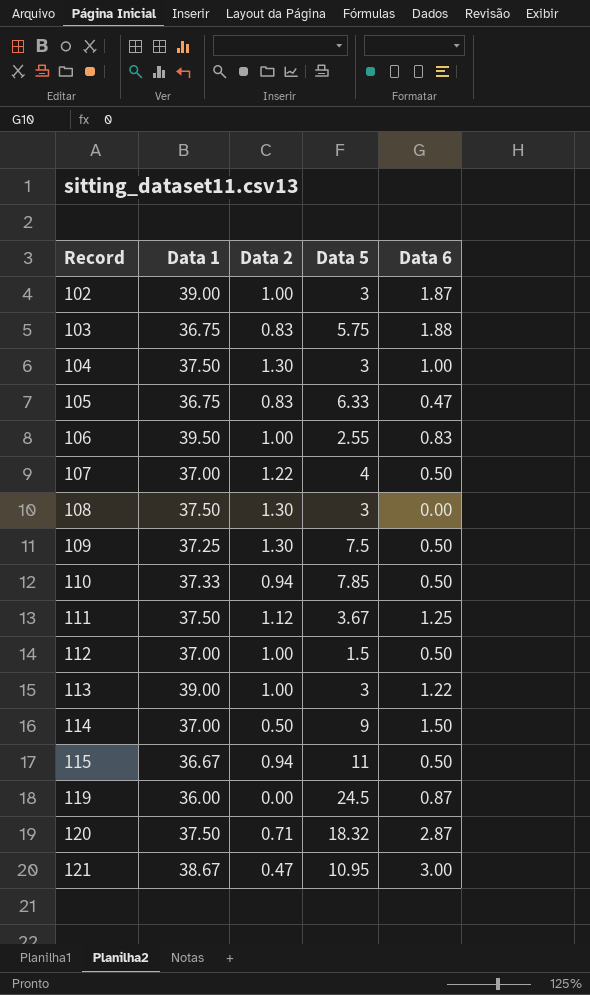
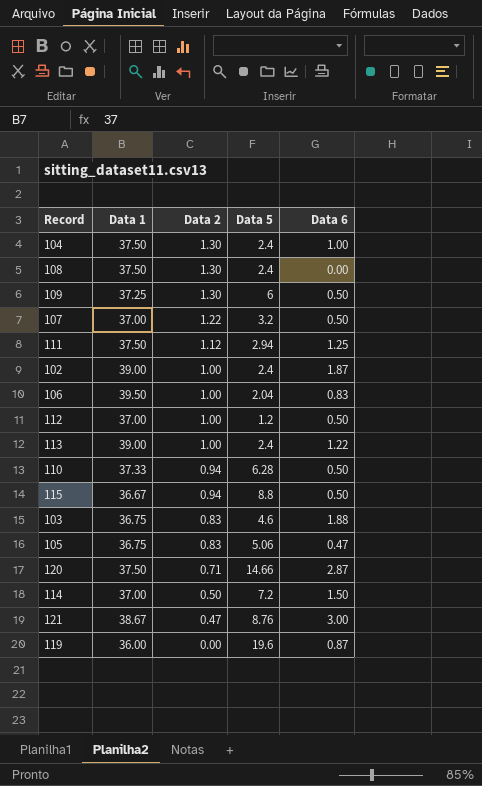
row order: Record ascending -> Data 2 descending
104 | Data 5: 3 -> 2.4
108 | Data 5: 3 -> 2.4
109 | Data 5: 7.5 -> 6
107 | Data 5: 4 -> 3.2
111 | Data 5: 3.67 -> 2.94
102 | Data 5: 3 -> 2.4
106 | Data 5: 2.55 -> 2.04
112 | Data 5: 1.5 -> 1.2
113 | Data 5: 3 -> 2.4
110 | Data 5: 7.85 -> 6.28
115 | Data 5: 11 -> 8.8
103 | Data 5: 5.75 -> 4.6
105 | Data 5: 6.33 -> 5.06
120 | Data 5: 18.32 -> 14.66
114 | Data 5: 9 -> 7.2
121 | Data 5: 10.95 -> 8.76
119 | Data 5: 24.5 -> 19.6

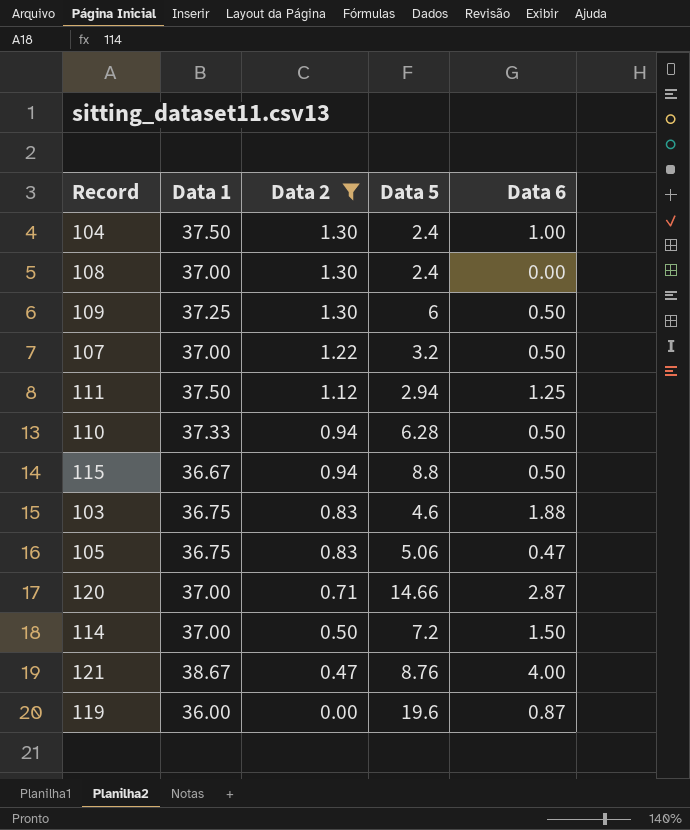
filter: none -> Data 2 != 1.00
108 | Data 1: 37.50 -> 37.00
120 | Data 1: 37.50 -> 37.00
121 | Data 6: 3.00 -> 4.00

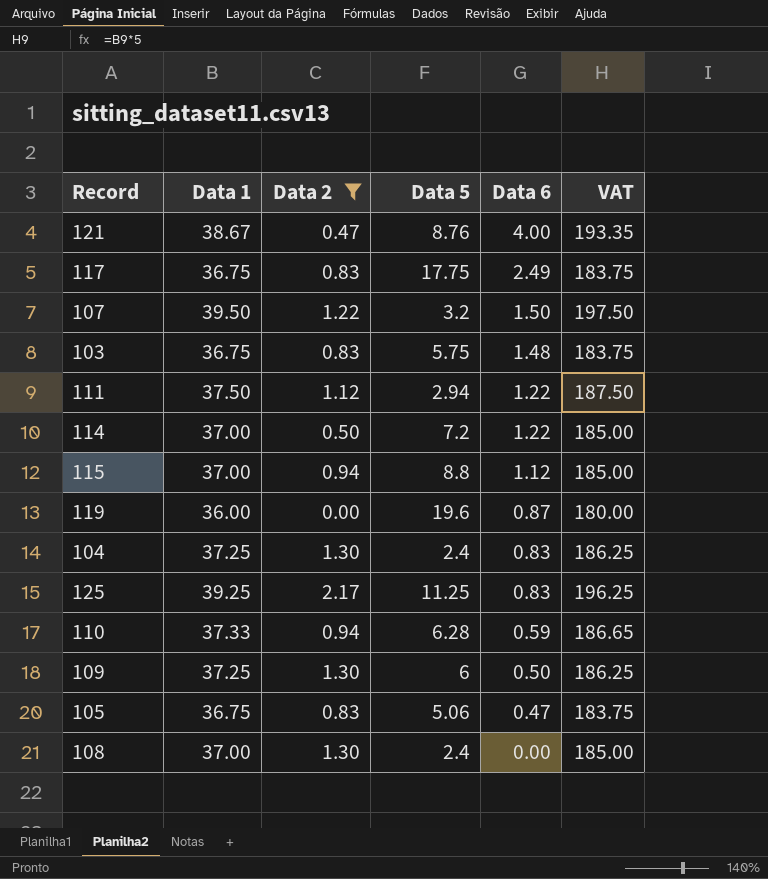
row order: Data 2 descending -> Data 6 descending
column VAT | formula: none -> [Data 1] * 5
row 120: 37.00 | 0.71 | 14.66 | 2.87 -> none
row 117: none -> 36.75 | 0.83 | 17.75 | 2.49 | 183.75
107 | Data 1: 37.00 -> 39.50
107 | Data 6: 0.50 -> 1.50
103 | Data 5: 4.6 -> 5.75
103 | Data 6: 1.88 -> 1.48
111 | Data 6: 1.25 -> 1.22
114 | Data 6: 1.50 -> 1.22
115 | Data 1: 36.67 -> 37.00
115 | Data 6: 0.50 -> 1.12
104 | Data 1: 37.50 -> 37.25
104 | Data 6: 1.00 -> 0.83
row 125: none -> 39.25 | 2.17 | 11.25 | 0.83 | 196.25
110 | Data 6: 0.50 -> 0.59

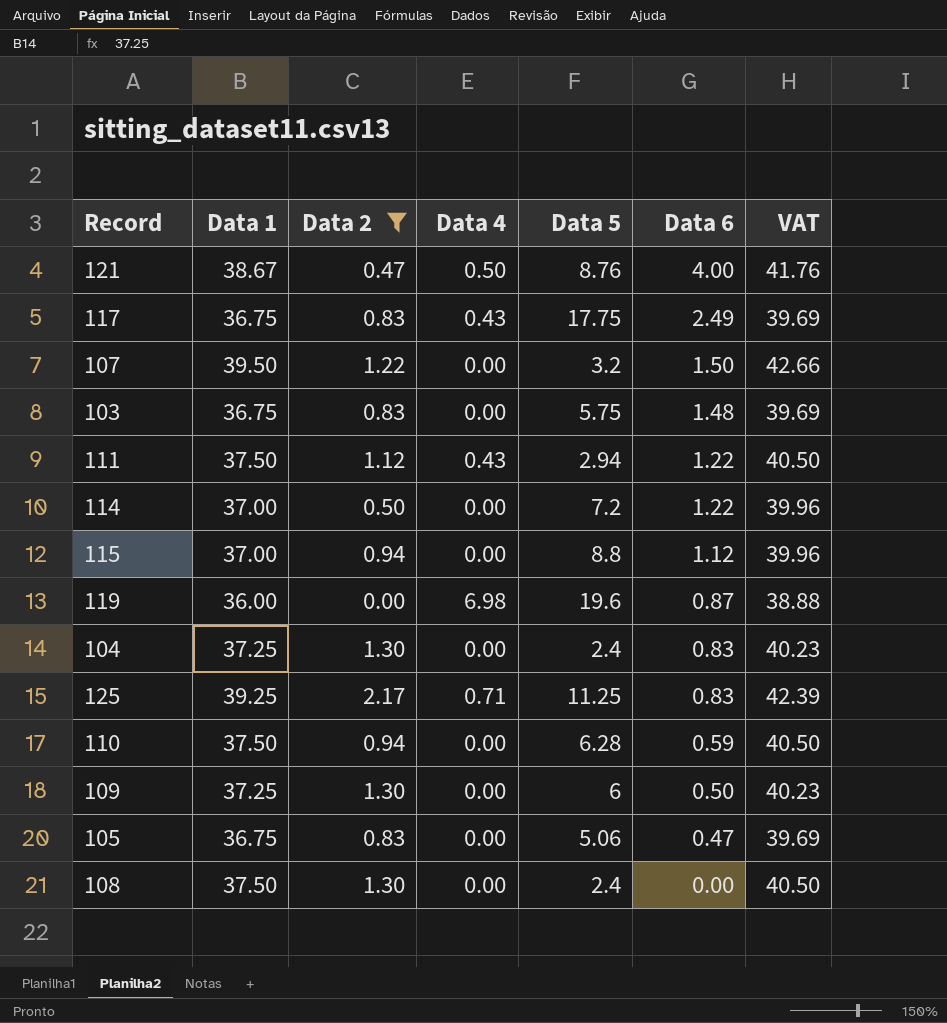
column Data 4 | position: none -> 4
column VAT | formula: [Data 1] * 5 -> [Data 1] * 1.08
110 | Data 1: 37.33 -> 37.50
108 | Data 1: 37.00 -> 37.50

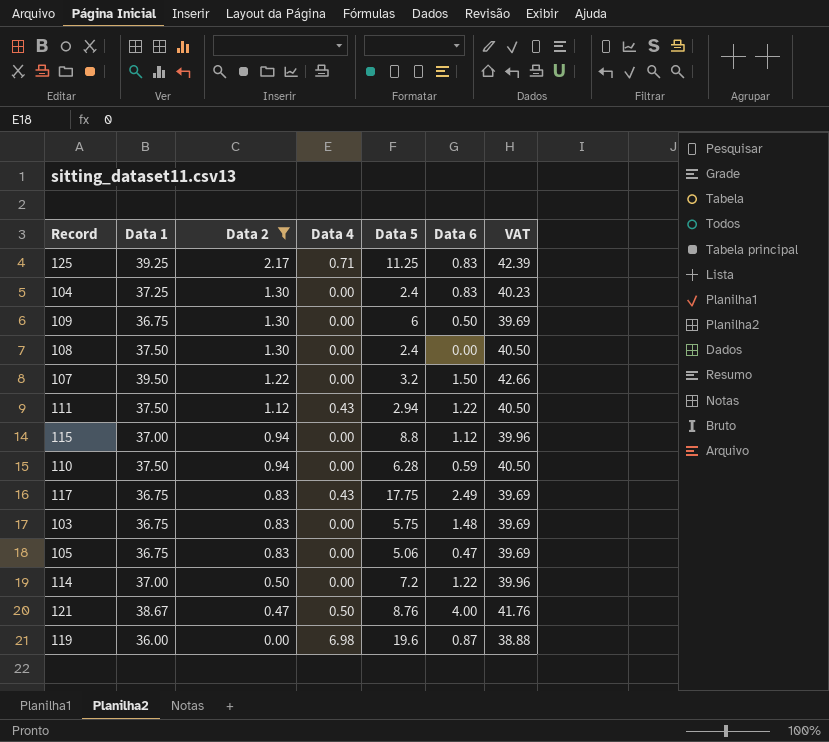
row order: Data 6 descending -> Data 2 descending
109 | Data 1: 37.25 -> 36.75
109 | VAT: 40.23 -> 39.69

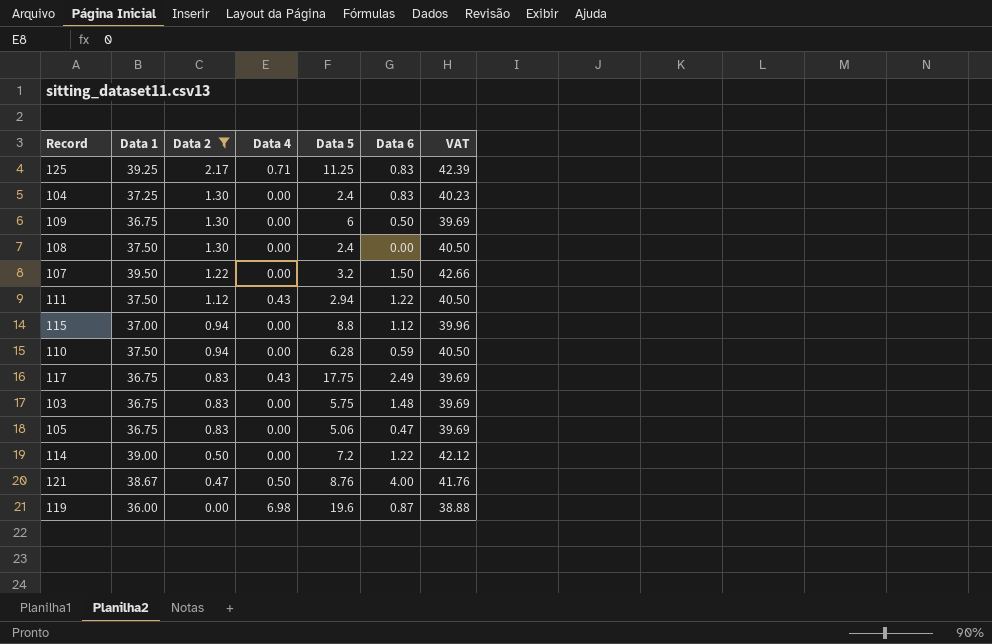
114 | Data 1: 37.00 -> 39.00
114 | VAT: 39.96 -> 42.12

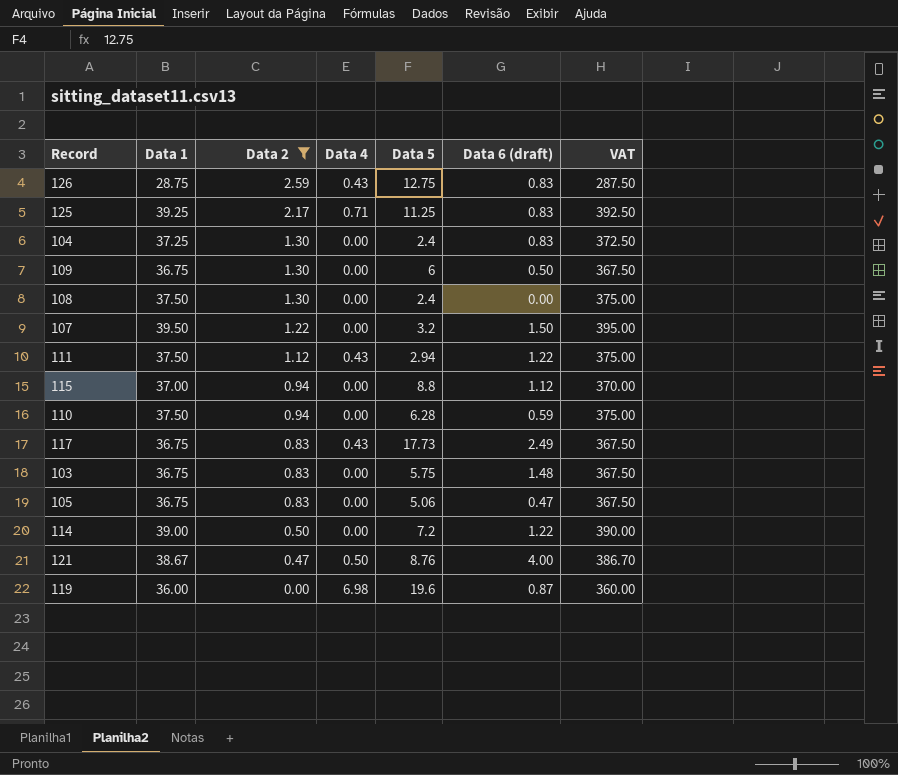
column name: Data 6 -> Data 6 (draft)
column VAT | formula: [Data 1] * 1.08 -> [Data 1] * 10
row 126: none -> 28.75 | 2.59 | 0.43 | 12.75 | 0.83 | 287.50
117 | Data 5: 17.75 -> 17.73

